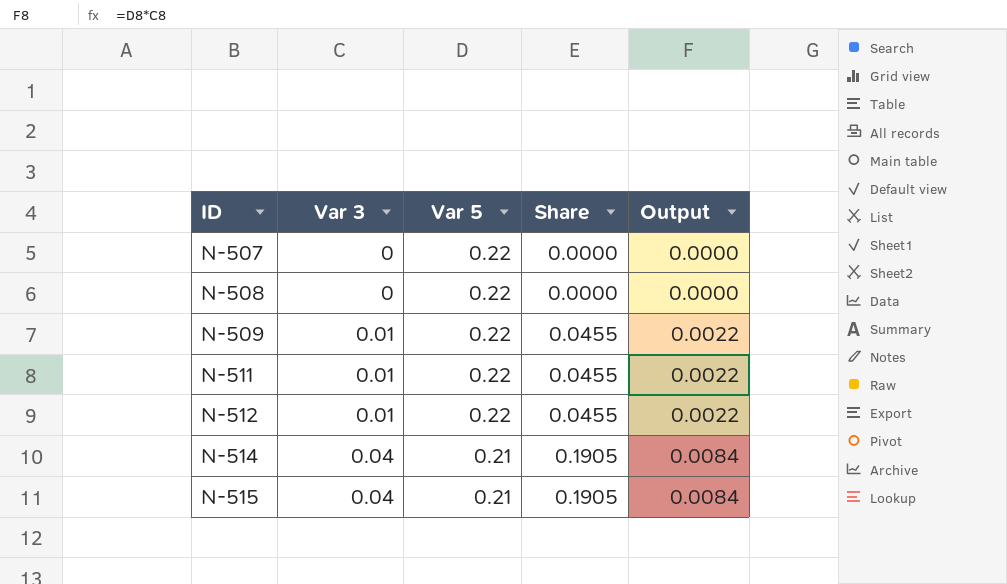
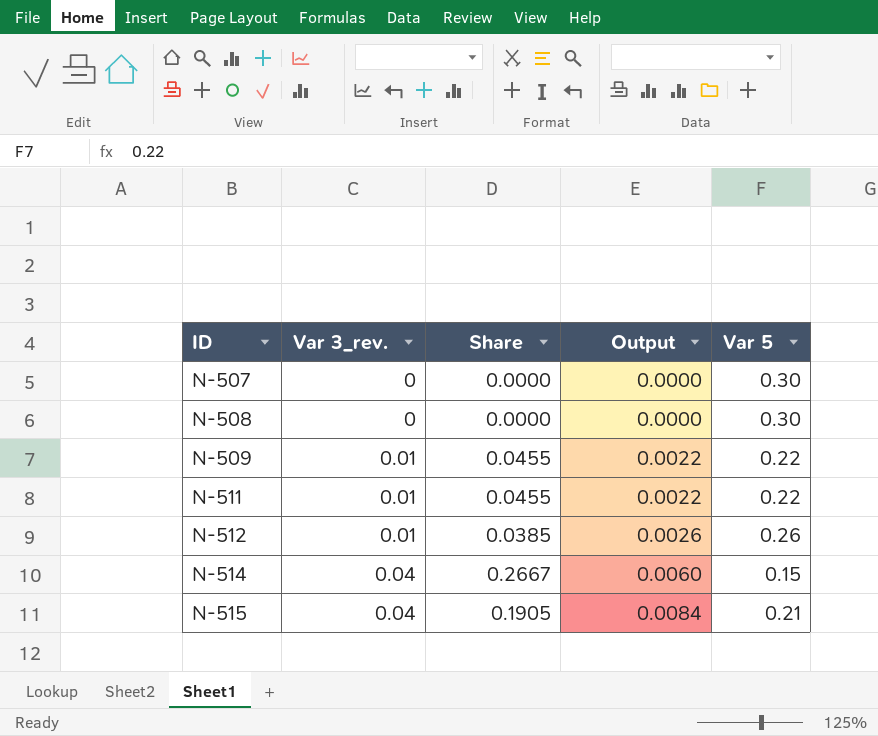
column name: Var 3 -> Var 3_rev.
column Var 5 | position: 3 -> 5
N-507 | Var 5: 0.22 -> 0.30
N-508 | Var 5: 0.22 -> 0.30
N-512 | Share: 0.0455 -> 0.0385
N-512 | Output: 0.0022 -> 0.0026
N-512 | Var 5: 0.22 -> 0.26
N-514 | Share: 0.1905 -> 0.2667
N-514 | Output: 0.0084 -> 0.0060
N-514 | Var 5: 0.21 -> 0.15

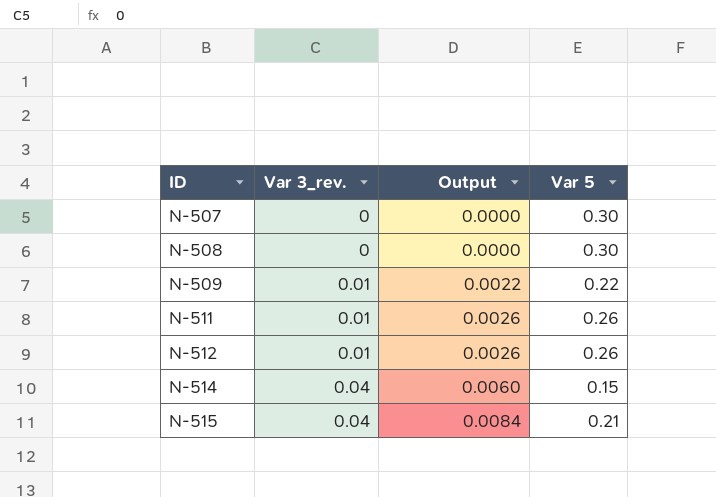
column Share | formula: [Var 3_rev.] / [Var 5] -> none
N-511 | Output: 0.0022 -> 0.0026
N-511 | Var 5: 0.22 -> 0.26

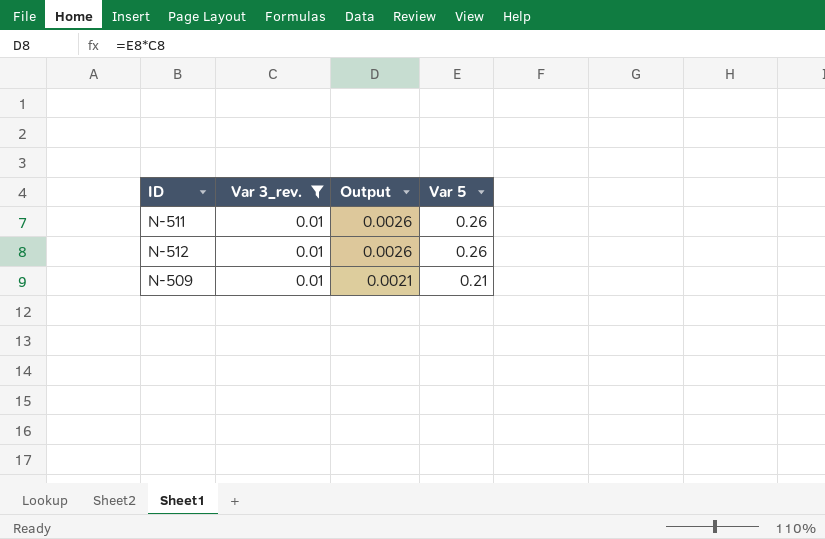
filter: none -> Var 3_rev. = 0.01
row order: ID ascending -> Output descending
N-509 | Output: 0.0022 -> 0.0021
N-509 | Var 5: 0.22 -> 0.21

